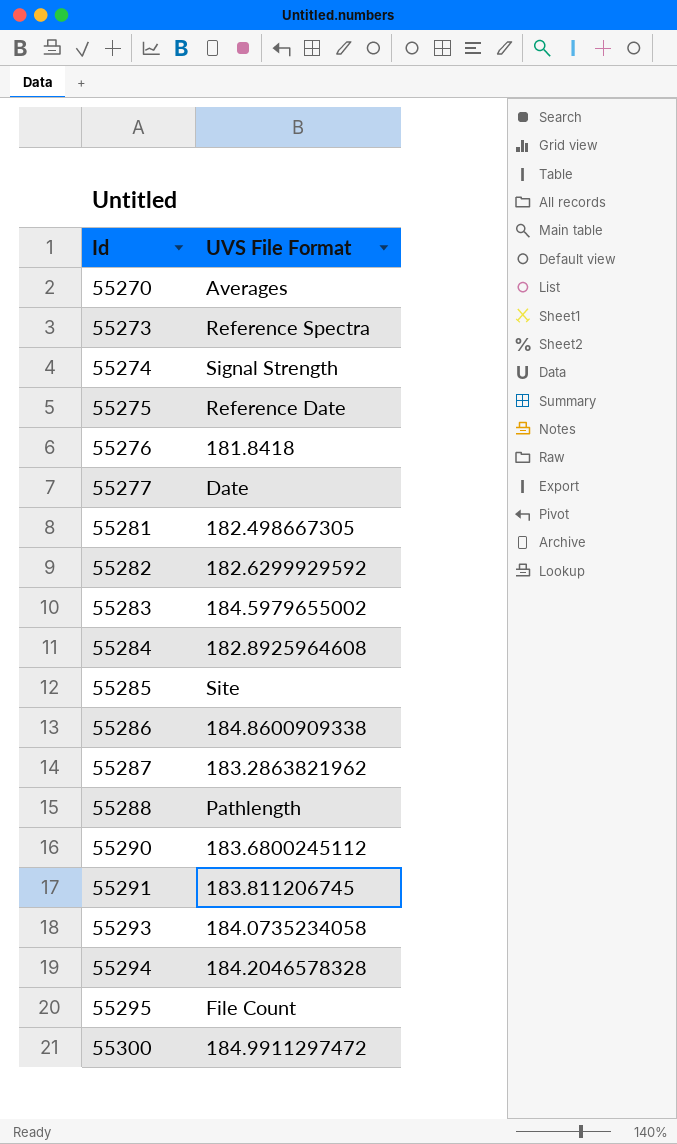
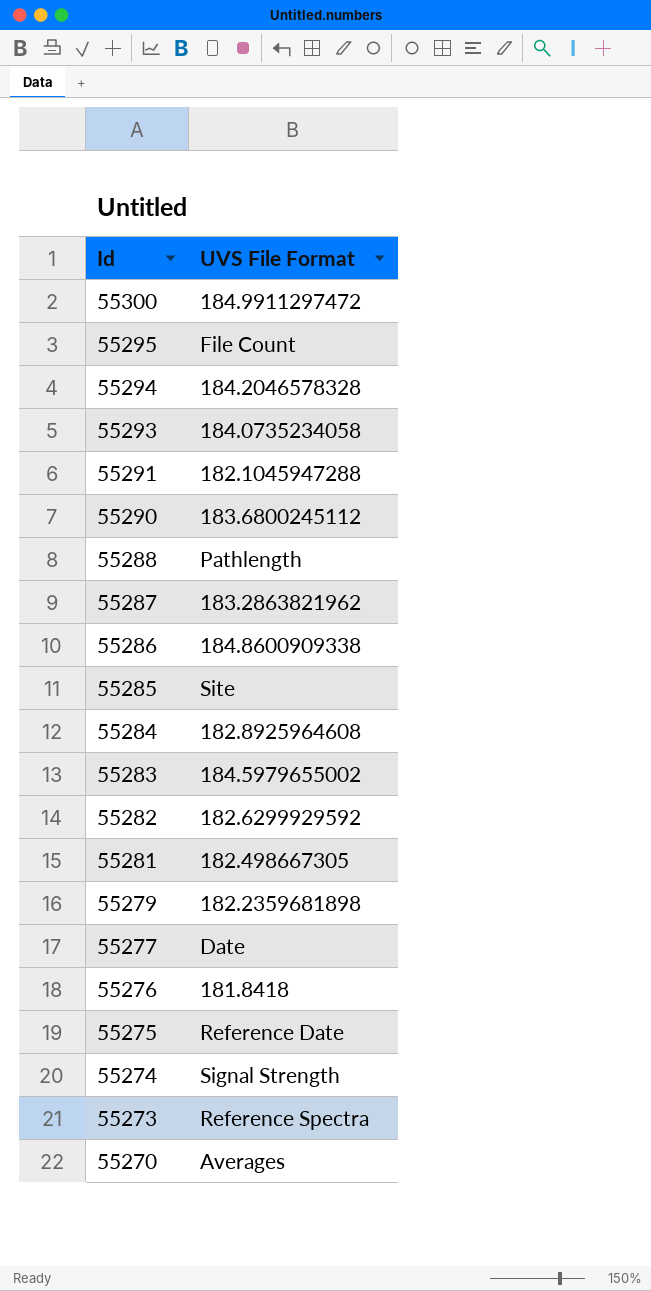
row order: Id ascending -> Id descending
55291 | UVS File Format: 183.811206745 -> 182.1045947288
row 55279: none -> 182.2359681898

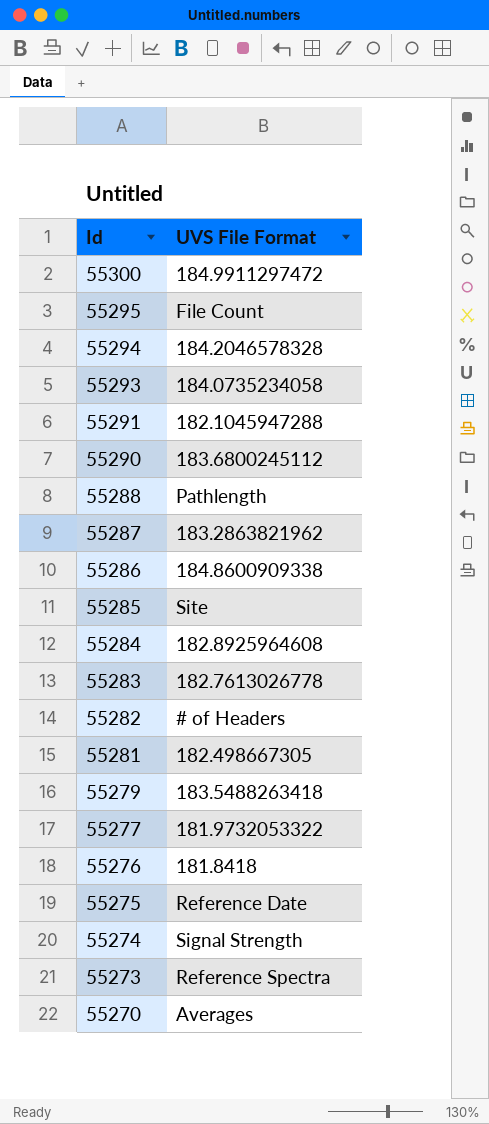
55283 | UVS File Format: 184.5979655002 -> 182.7613026778
55282 | UVS File Format: 182.6299929592 -> # of Headers
55279 | UVS File Format: 182.2359681898 -> 183.5488263418
55277 | UVS File Format: Date -> 181.9732053322

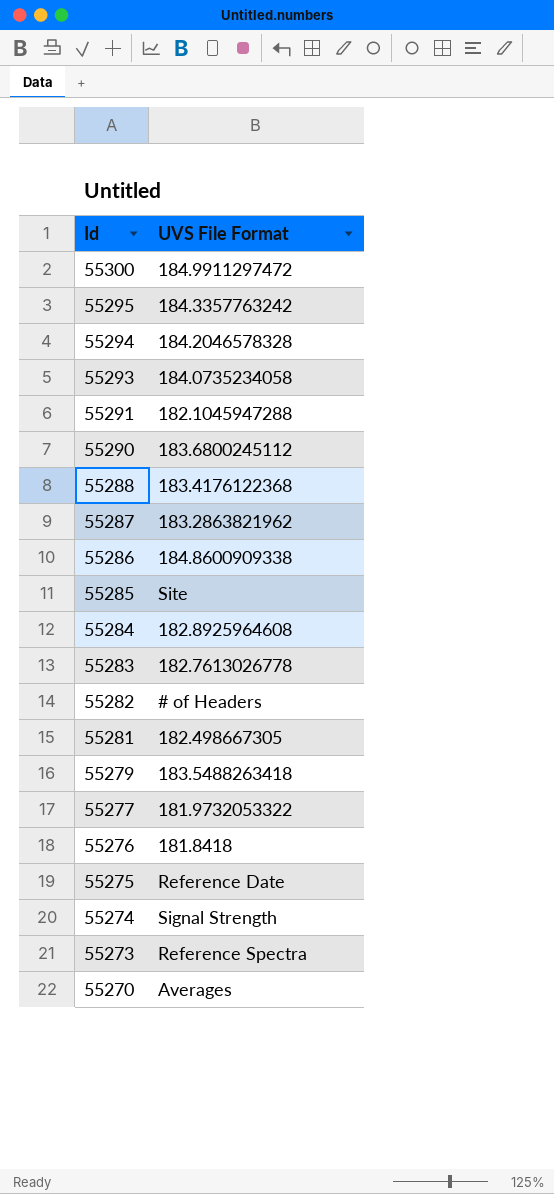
55295 | UVS File Format: File Count -> 184.3357763242
55288 | UVS File Format: Pathlength -> 183.4176122368

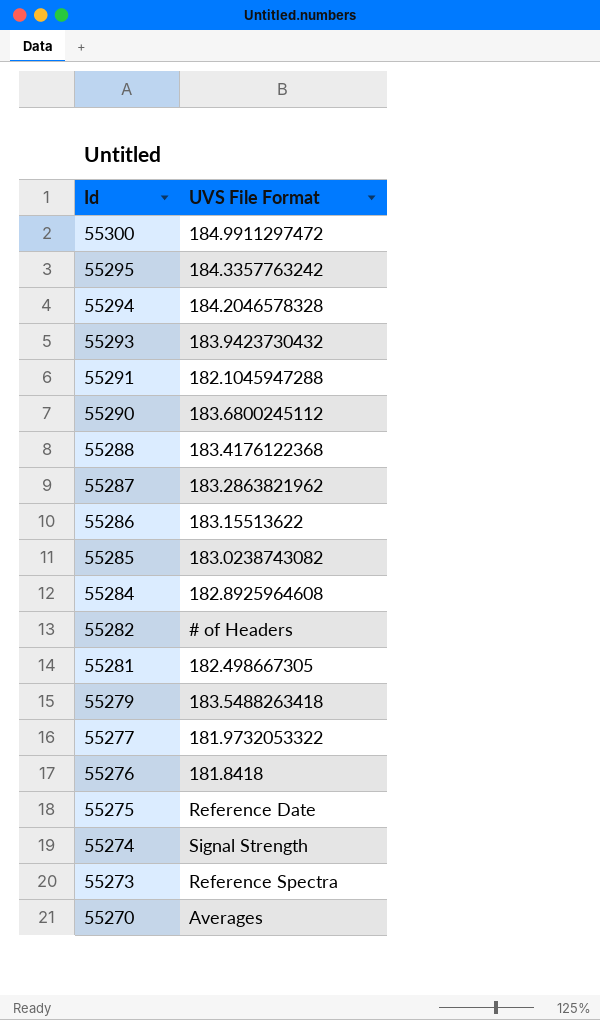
row 55283: 182.7613026778 -> none
55293 | UVS File Format: 184.0735234058 -> 183.9423730432
55286 | UVS File Format: 184.8600909338 -> 183.15513622
55285 | UVS File Format: Site -> 183.0238743082

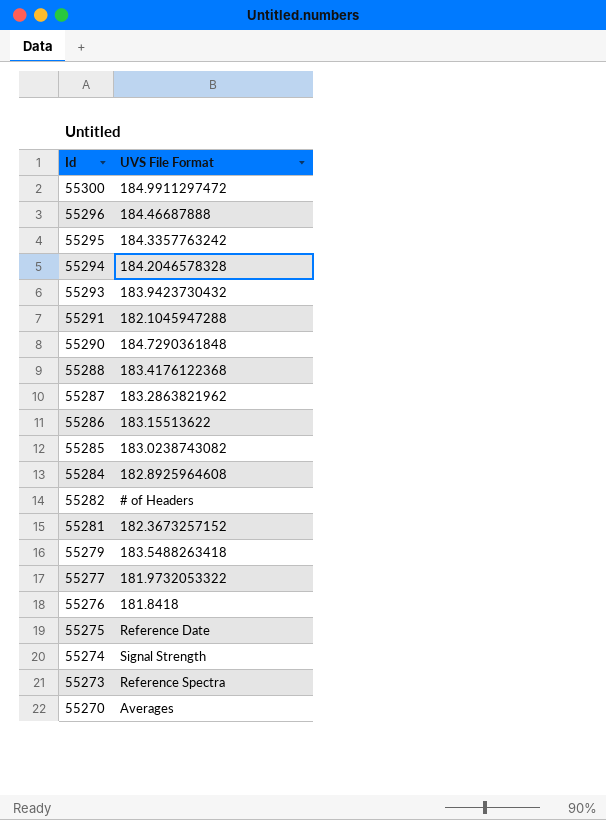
row 55296: none -> 184.46687888
55290 | UVS File Format: 183.6800245112 -> 184.7290361848
55281 | UVS File Format: 182.498667305 -> 182.3673257152

